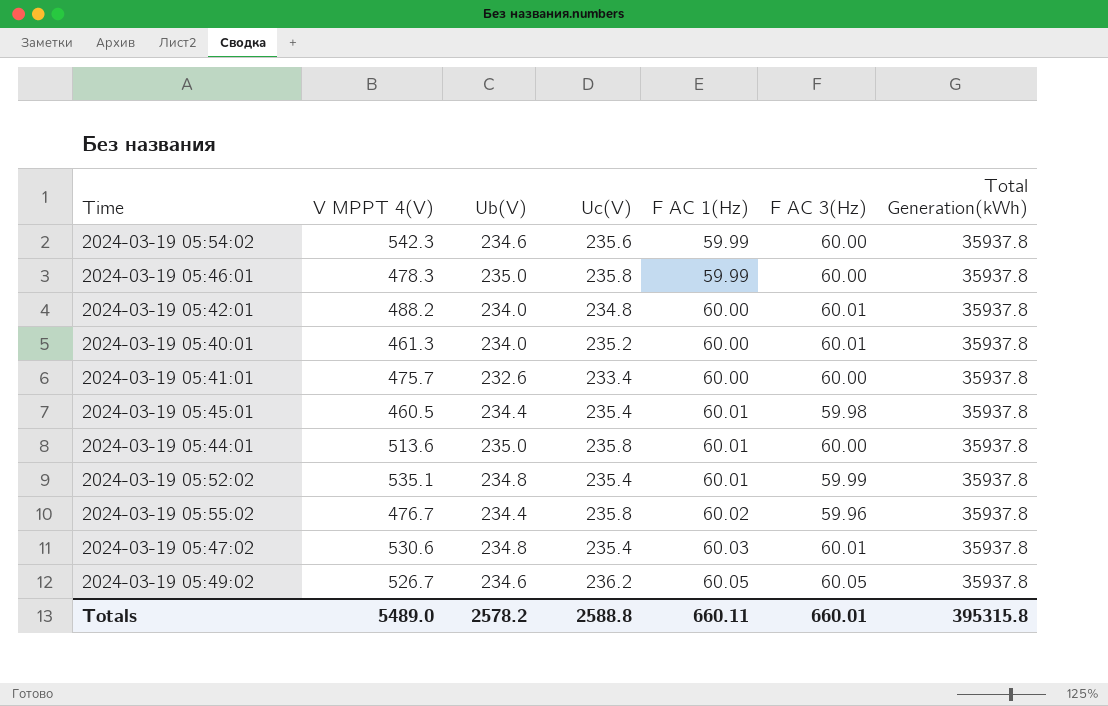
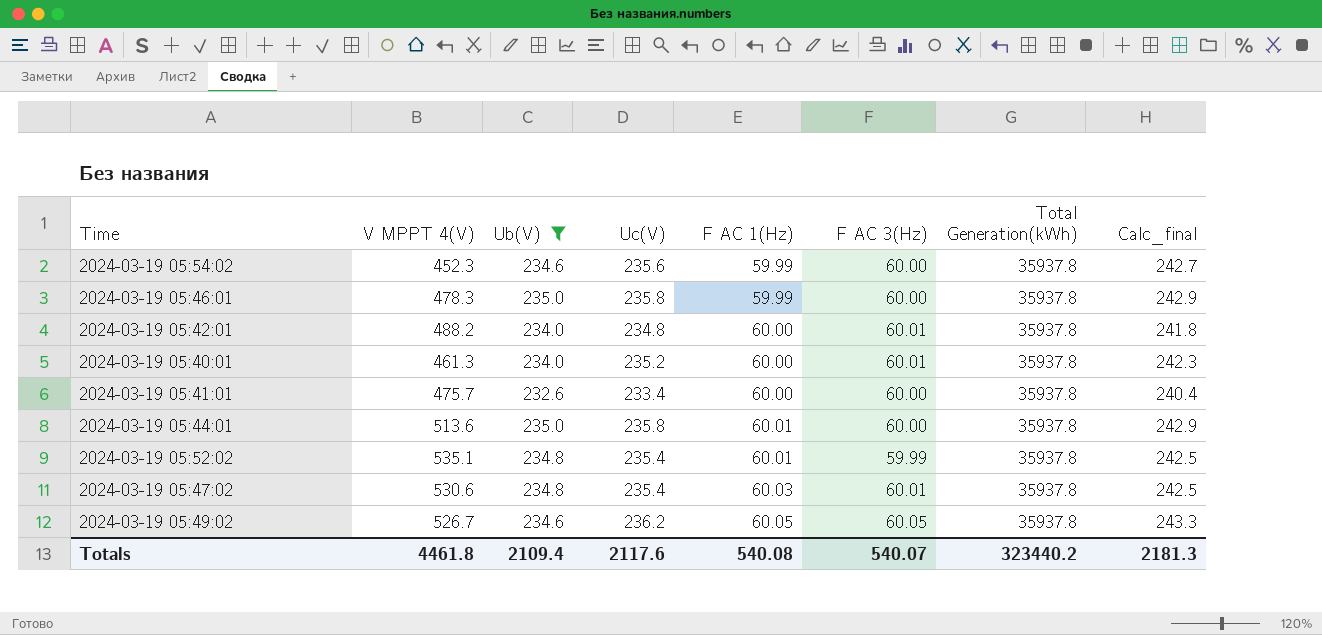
filter: none -> Ub(V) != 234.4
column Calc_final | formula: none -> [Uc(V)] * 1.03
2024-03-19 05:54:02 | V MPPT 4(V): 542.3 -> 452.3
Totals | V MPPT 4(V): 5489.0 -> 4461.8
Totals | Ub(V): 2578.2 -> 2109.4
Totals | Uc(V): 2588.8 -> 2117.6
Totals | F AC 1(Hz): 660.11 -> 540.08
Totals | F AC 3(Hz): 660.01 -> 540.07
Totals | Total Generation(kWh): 395315.8 -> 323440.2

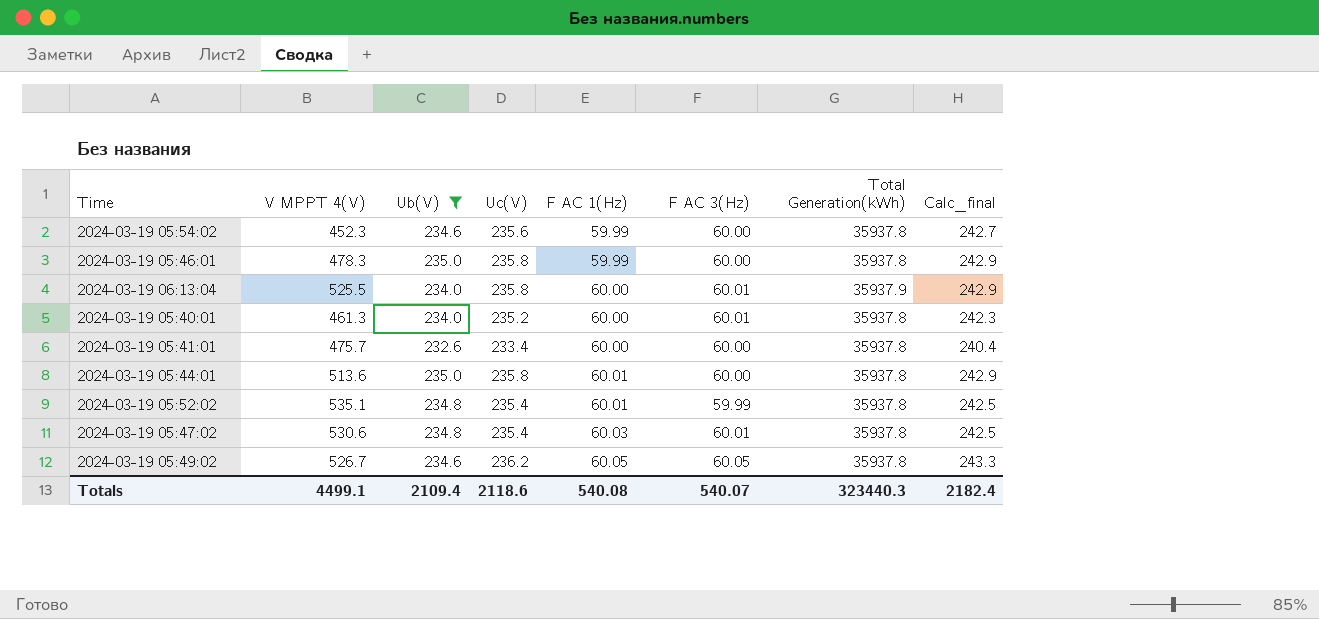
row 2024-03-19 05:42:01: 488.2 | 234.0 | 234.8 | 60.00 | 60.01 | 35937.8 | 241.8 -> none
row 2024-03-19 06:13:04: none -> 525.5 | 234.0 | 235.8 | 60.00 | 60.01 | 35937.9 | 242.9
Totals | V MPPT 4(V): 4461.8 -> 4499.1
Totals | Uc(V): 2117.6 -> 2118.6
Totals | Total Generation(kWh): 323440.2 -> 323440.3
Totals | Calc_final: 2181.3 -> 2182.4

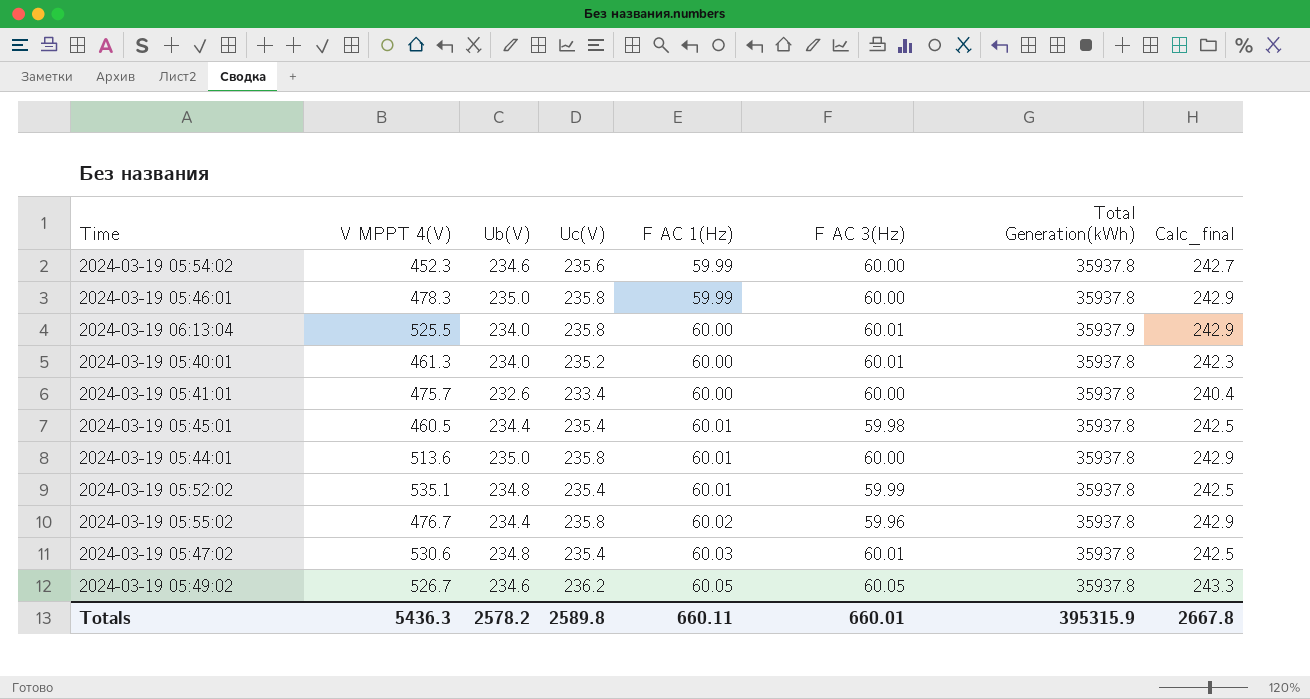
filter: Ub(V) != 234.4 -> none
Totals | V MPPT 4(V): 4499.1 -> 5436.3
Totals | Ub(V): 2109.4 -> 2578.2
Totals | Uc(V): 2118.6 -> 2589.8
Totals | F AC 1(Hz): 540.08 -> 660.11
Totals | F AC 3(Hz): 540.07 -> 660.01
Totals | Total Generation(kWh): 323440.3 -> 395315.9
Totals | Calc_final: 2182.4 -> 2667.8

